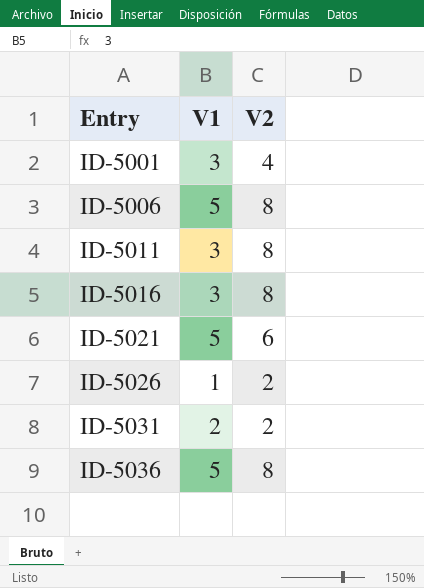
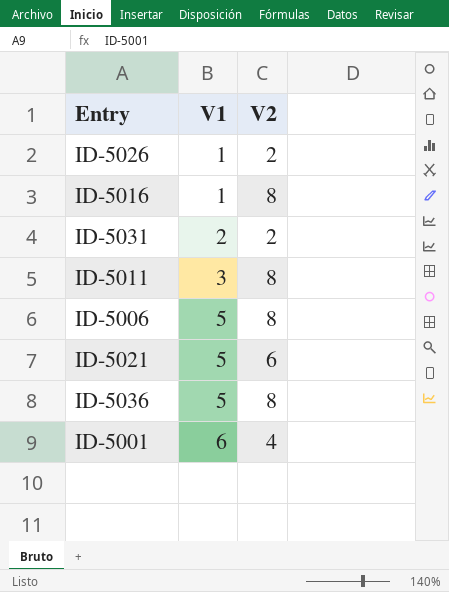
row order: Entry ascending -> V1 ascending
ID-5016 | V1: 3 -> 1
ID-5001 | V1: 3 -> 6

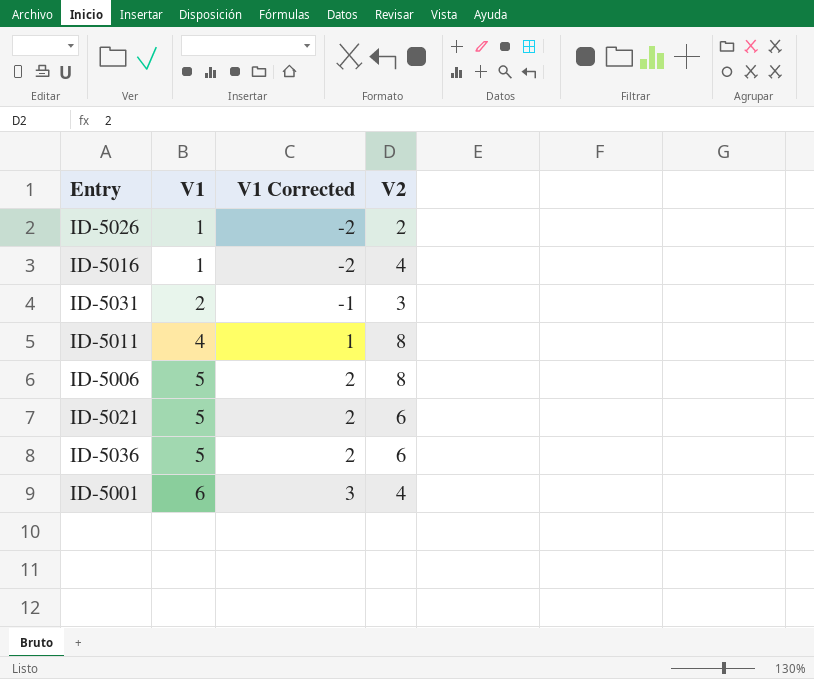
column V1 Corrected | formula: none -> [V1] - 3
ID-5016 | V2: 8 -> 4
ID-5031 | V2: 2 -> 3
ID-5011 | V1: 3 -> 4
ID-5036 | V2: 8 -> 6

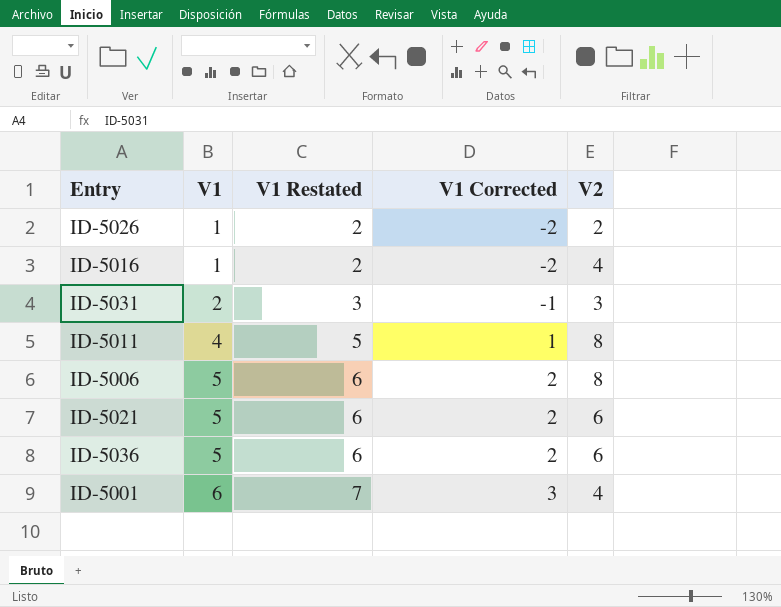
column V1 Restated | formula: none -> [V1] + 1

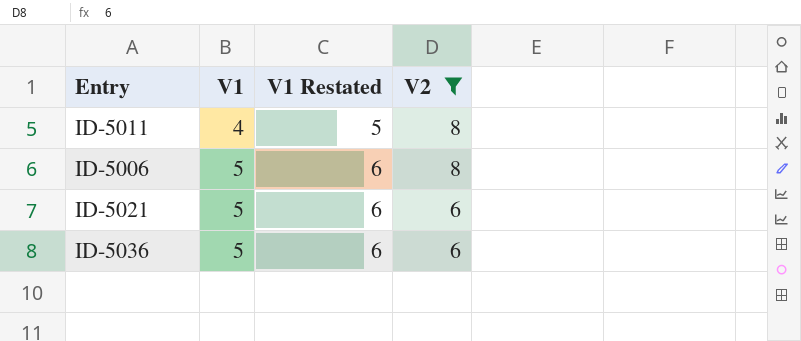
filter: none -> V2 >= 6
column V1 Corrected | formula: [V1] - 3 -> none

